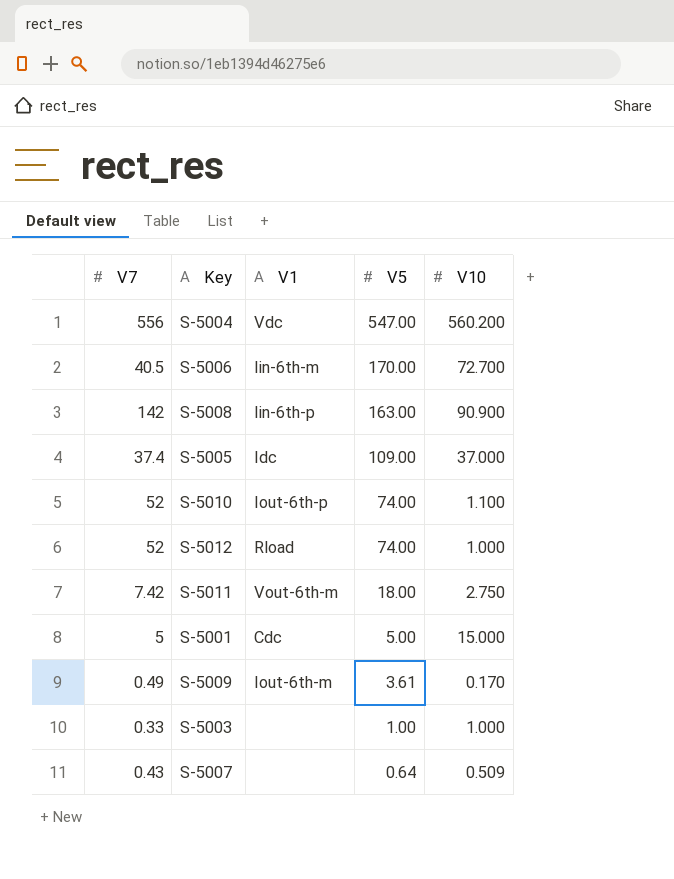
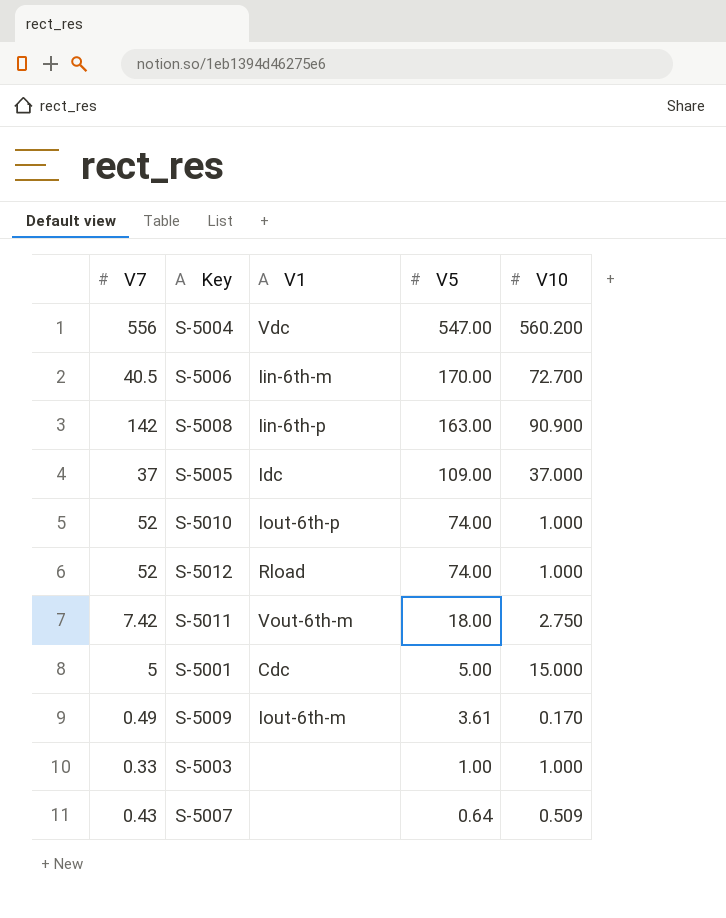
S-5005 | V7: 37.4 -> 37
S-5010 | V10: 1.100 -> 1.000

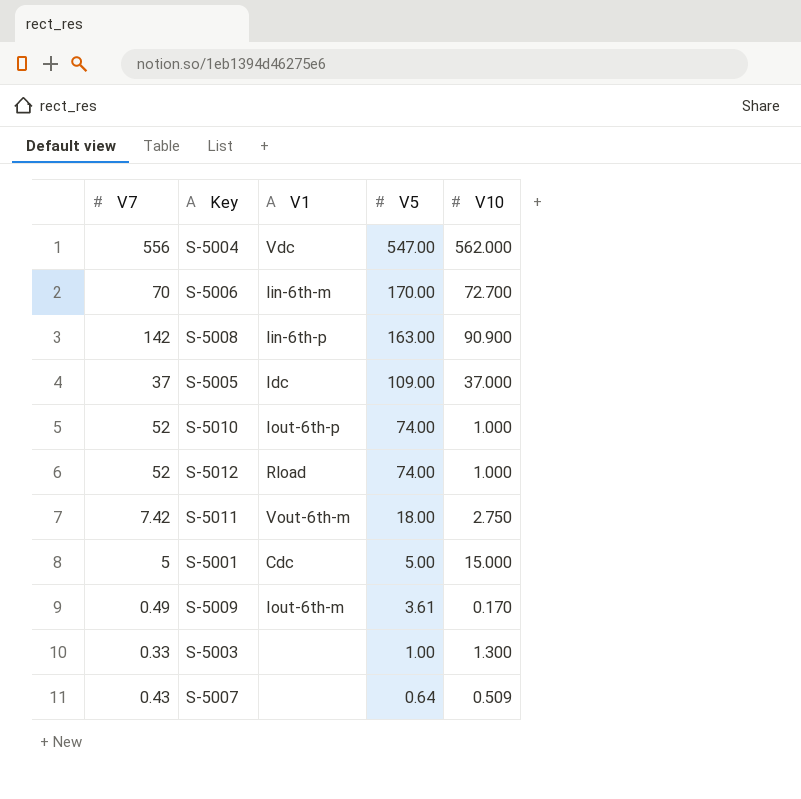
S-5004 | V10: 560.200 -> 562.000
S-5006 | V7: 40.5 -> 70
S-5003 | V10: 1.000 -> 1.300

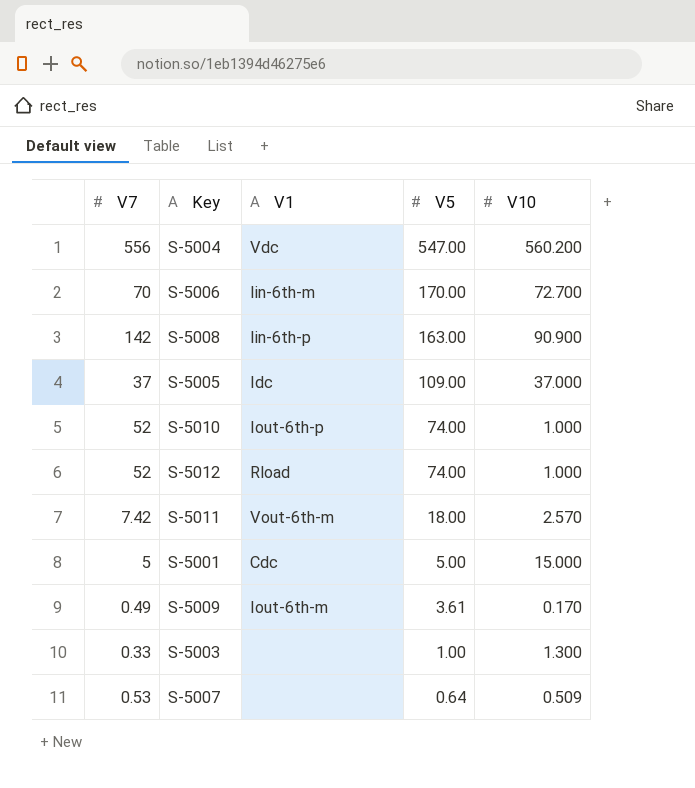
S-5004 | V10: 562.000 -> 560.200
S-5011 | V10: 2.750 -> 2.570
S-5007 | V7: 0.43 -> 0.53

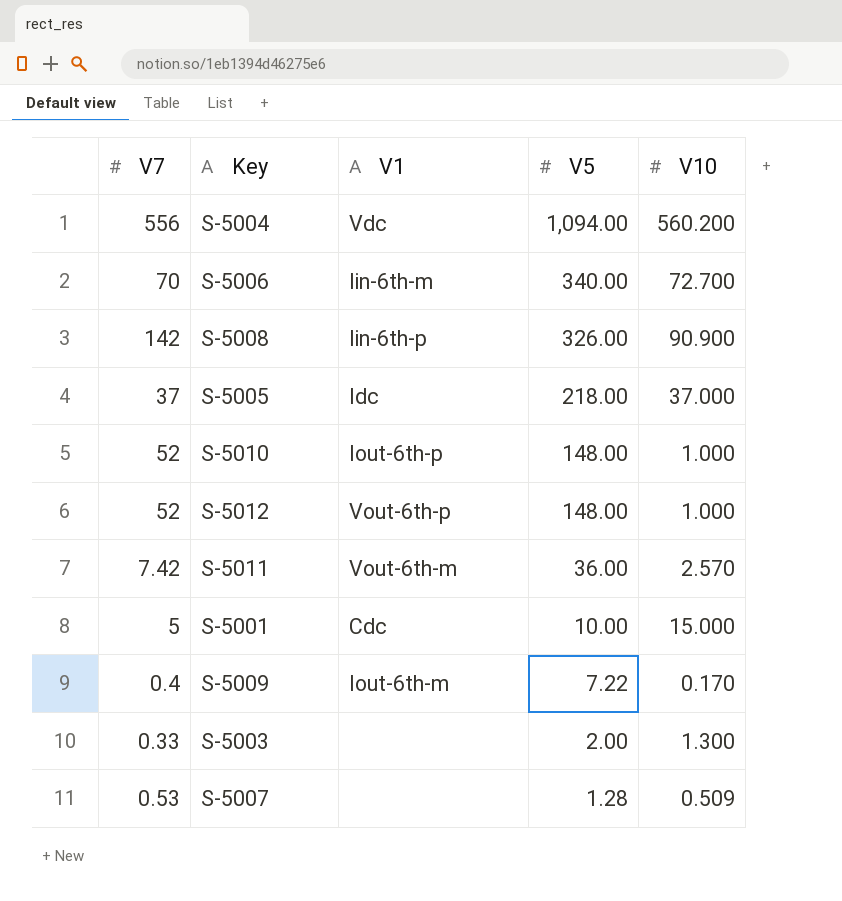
S-5004 | V5: 547.00 -> 1,094.00
S-5006 | V5: 170.00 -> 340.00
S-5008 | V5: 163.00 -> 326.00
S-5005 | V5: 109.00 -> 218.00
S-5010 | V5: 74.00 -> 148.00
S-5012 | V1: Rload -> Vout-6th-p
S-5012 | V5: 74.00 -> 148.00
S-5011 | V5: 18.00 -> 36.00
S-5001 | V5: 5.00 -> 10.00
S-5009 | V7: 0.49 -> 0.4
S-5009 | V5: 3.61 -> 7.22
S-5003 | V5: 1.00 -> 2.00
S-5007 | V5: 0.64 -> 1.28

